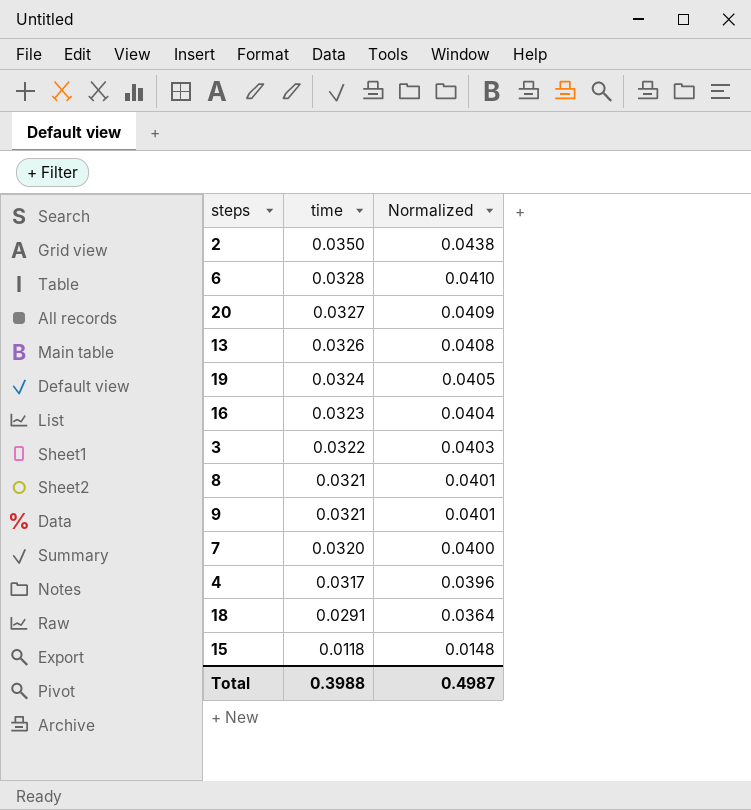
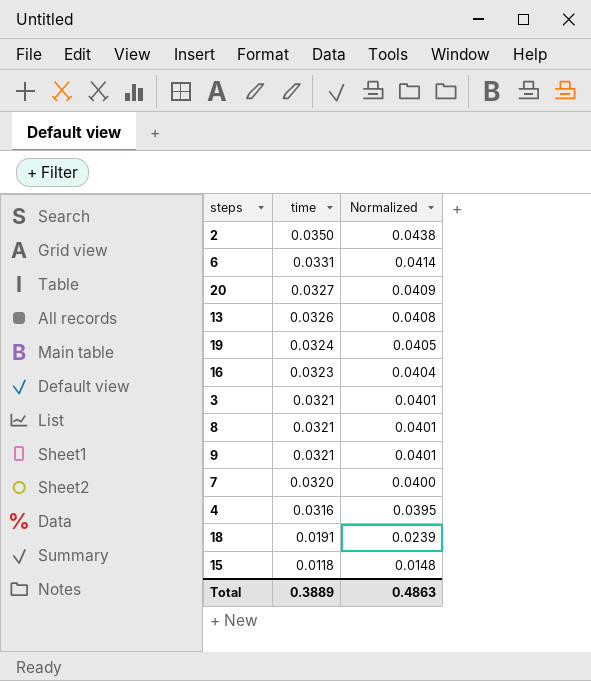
6 | time: 0.0328 -> 0.0331
6 | Normalized: 0.0410 -> 0.0414
3 | time: 0.0322 -> 0.0321
3 | Normalized: 0.0403 -> 0.0401
4 | time: 0.0317 -> 0.0316
4 | Normalized: 0.0396 -> 0.0395
18 | time: 0.0291 -> 0.0191
18 | Normalized: 0.0364 -> 0.0239
Total | time: 0.3988 -> 0.3889
Total | Normalized: 0.4987 -> 0.4863

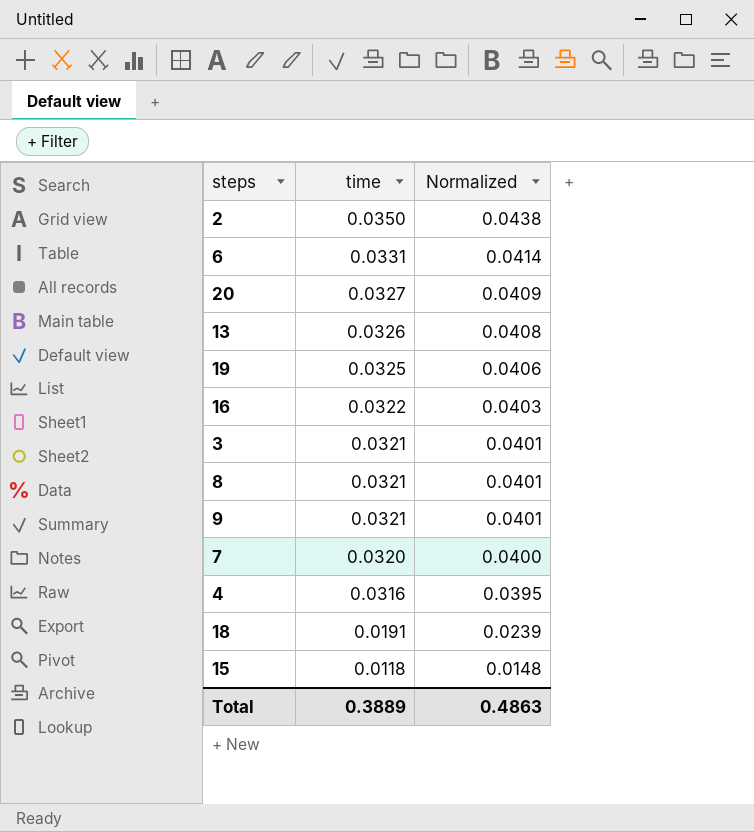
19 | time: 0.0324 -> 0.0325
19 | Normalized: 0.0405 -> 0.0406
16 | time: 0.0323 -> 0.0322
16 | Normalized: 0.0404 -> 0.0403

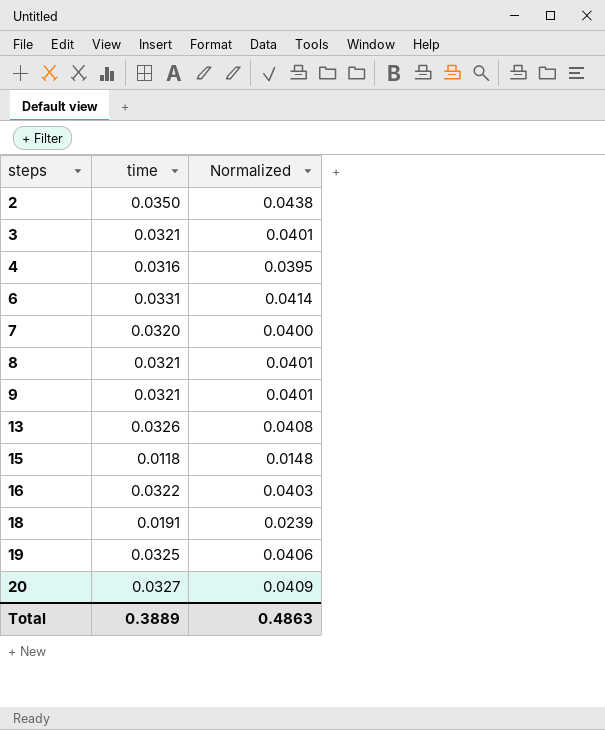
row order: time descending -> steps ascending

